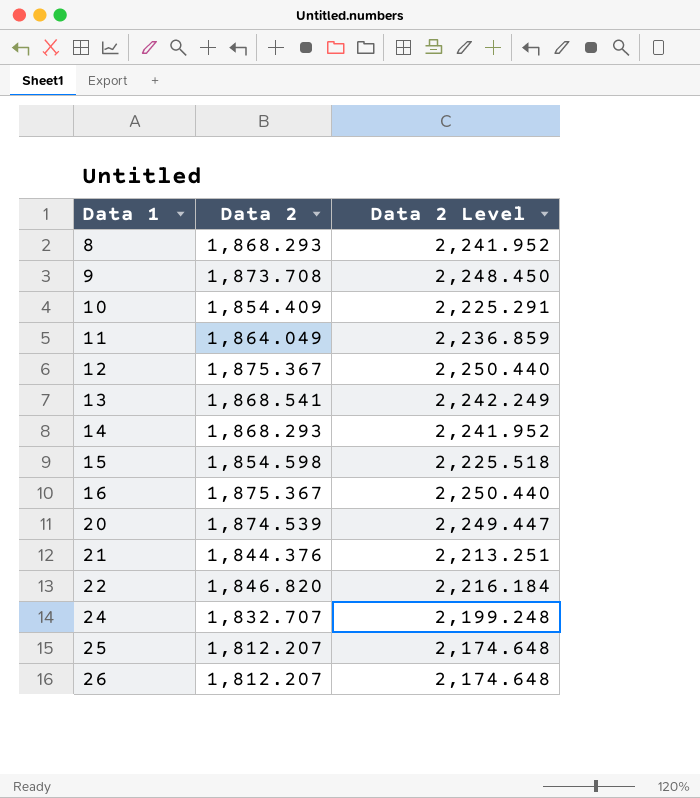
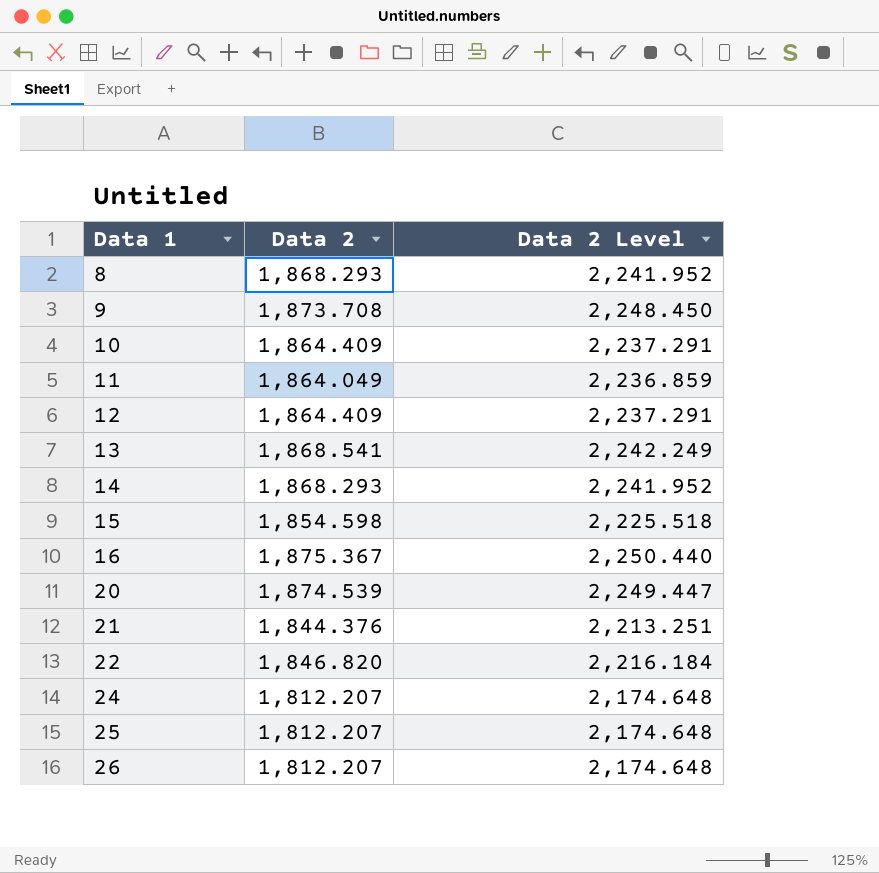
10 | Data 2: 1,854.409 -> 1,864.409
10 | Data 2 Level: 2,225.291 -> 2,237.291
12 | Data 2: 1,875.367 -> 1,864.409
12 | Data 2 Level: 2,250.440 -> 2,237.291
24 | Data 2: 1,832.707 -> 1,812.207
24 | Data 2 Level: 2,199.248 -> 2,174.648

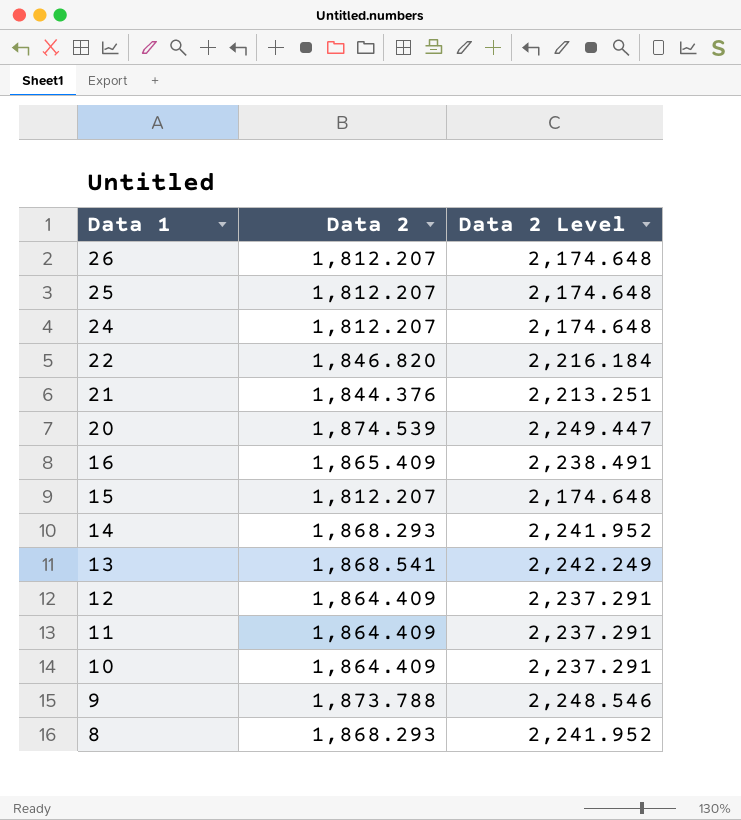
row order: Data 1 ascending -> Data 1 descending
16 | Data 2: 1,875.367 -> 1,865.409
16 | Data 2 Level: 2,250.440 -> 2,238.491
15 | Data 2: 1,854.598 -> 1,812.207
15 | Data 2 Level: 2,225.518 -> 2,174.648
11 | Data 2: 1,864.049 -> 1,864.409
11 | Data 2 Level: 2,236.859 -> 2,237.291
9 | Data 2: 1,873.708 -> 1,873.788
9 | Data 2 Level: 2,248.450 -> 2,248.546

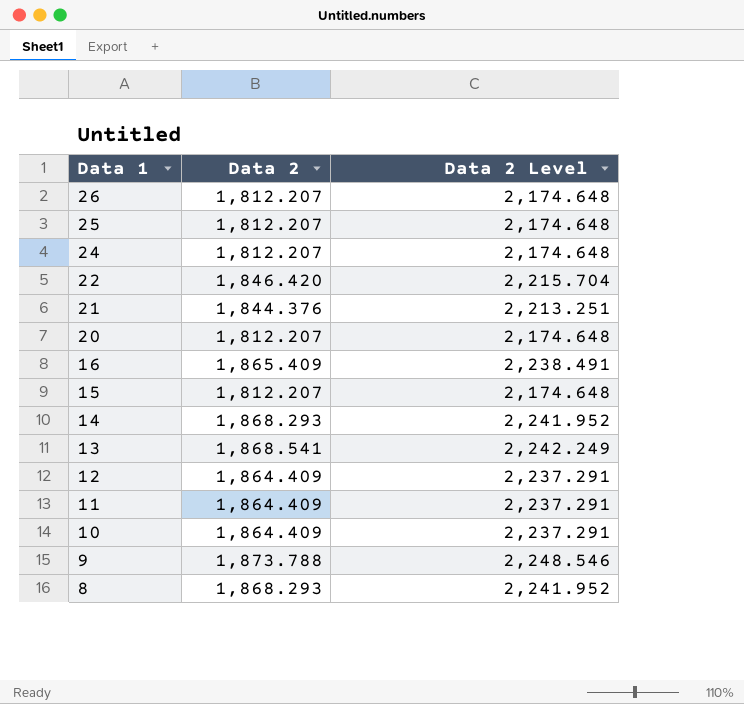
22 | Data 2: 1,846.820 -> 1,846.420
22 | Data 2 Level: 2,216.184 -> 2,215.704
20 | Data 2: 1,874.539 -> 1,812.207
20 | Data 2 Level: 2,249.447 -> 2,174.648

